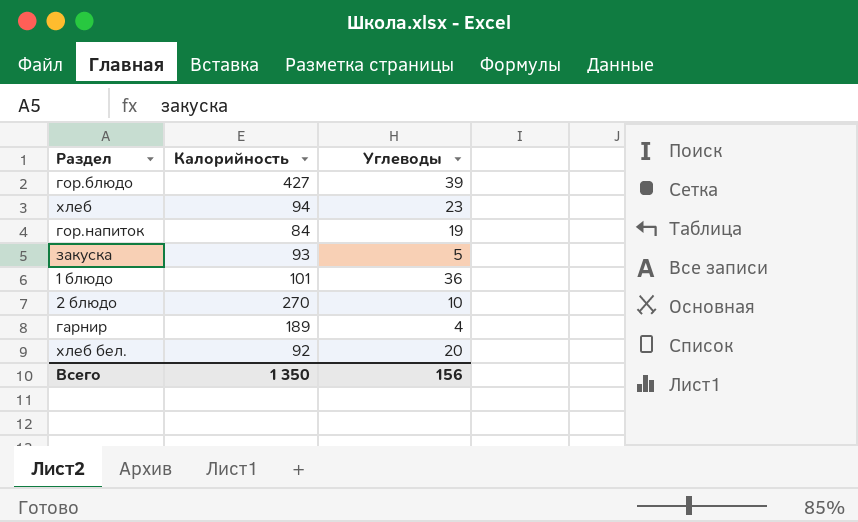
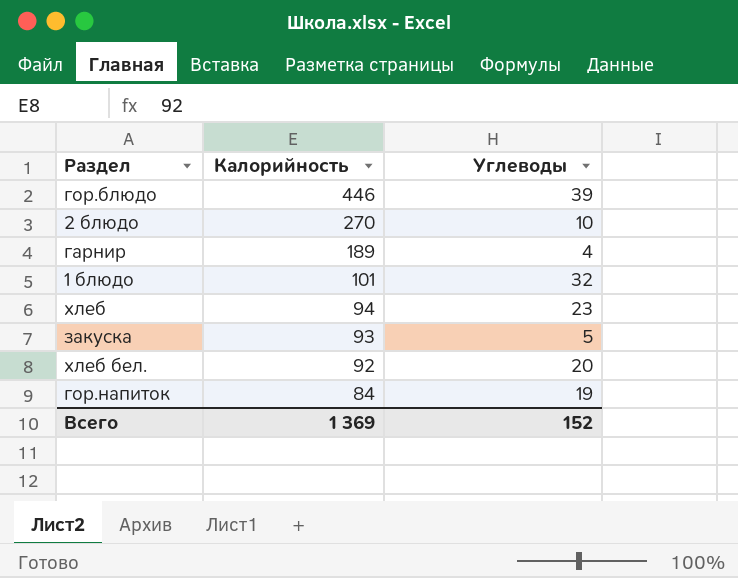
row order: none -> Калорийность descending
гор.блюдо | Калорийность: 427 -> 446
1 блюдо | Углеводы: 36 -> 32
Всего | Калорийность: 1 350 -> 1 369
Всего | Углеводы: 156 -> 152

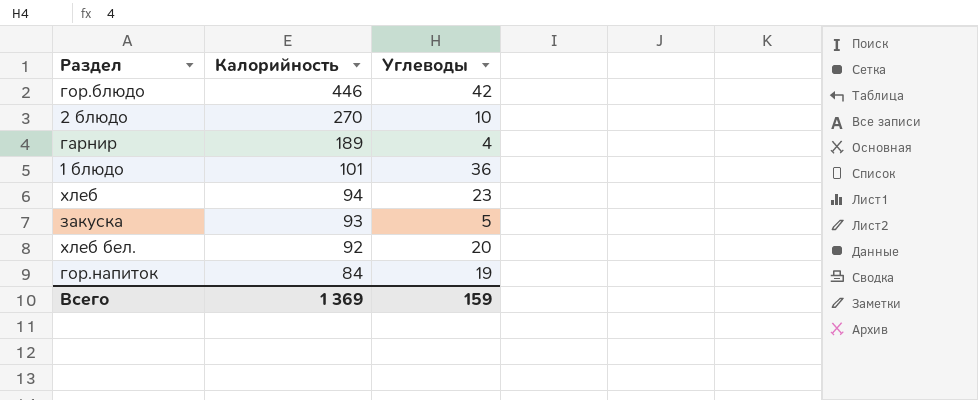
гор.блюдо | Углеводы: 39 -> 42
1 блюдо | Углеводы: 32 -> 36
Всего | Углеводы: 152 -> 159

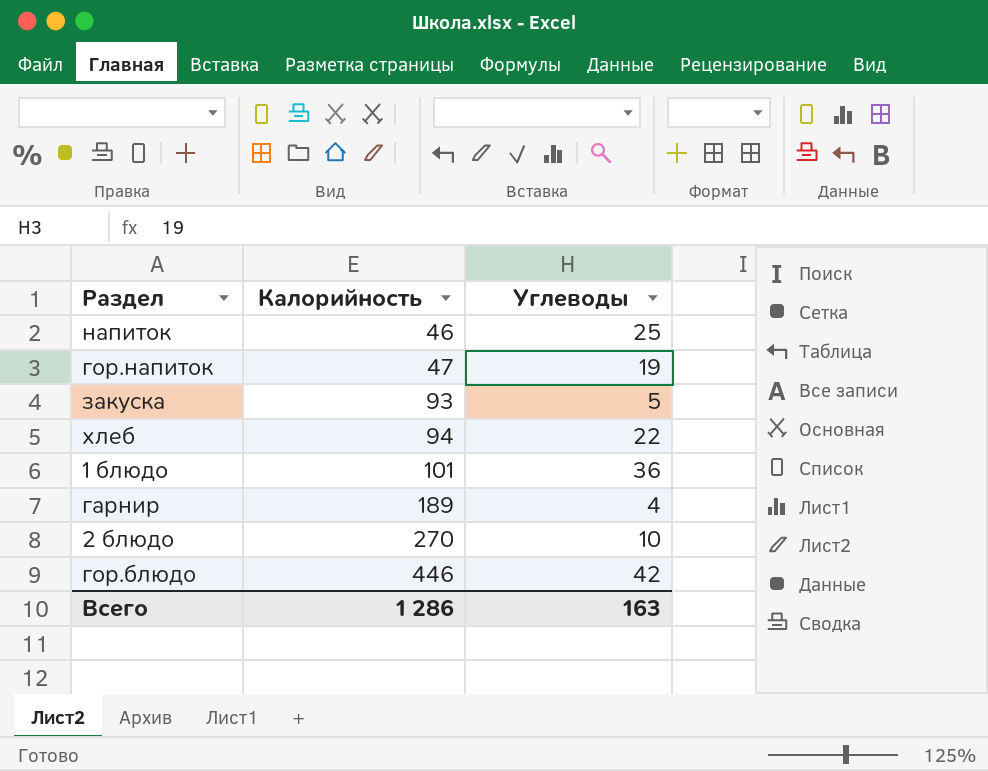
row order: Калорийность descending -> Калорийность ascending
row хлеб бел.: 92 | 20 -> none
row напиток: none -> 46 | 25
гор.напиток | Калорийность: 84 -> 47
хлеб | Углеводы: 23 -> 22
Всего | Калорийность: 1 369 -> 1 286
Всего | Углеводы: 159 -> 163

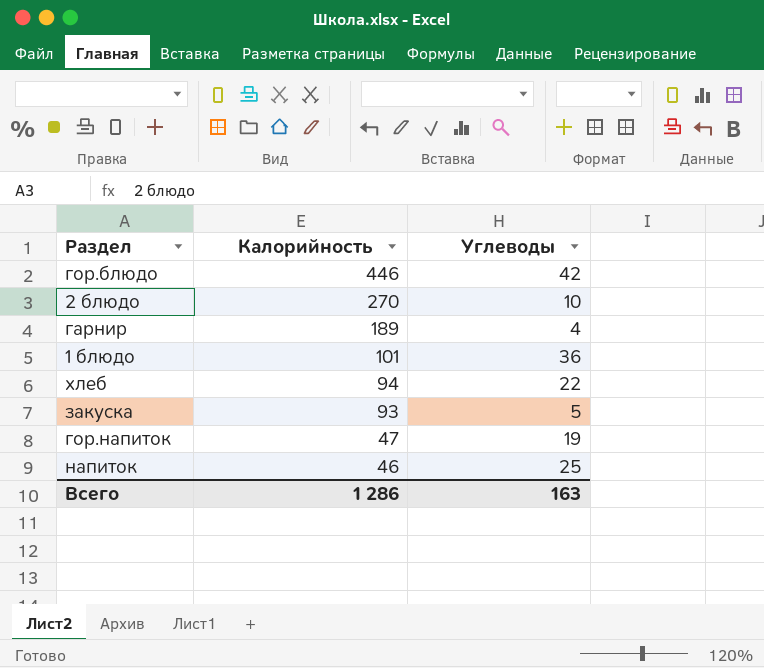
row order: Калорийность ascending -> Калорийность descending

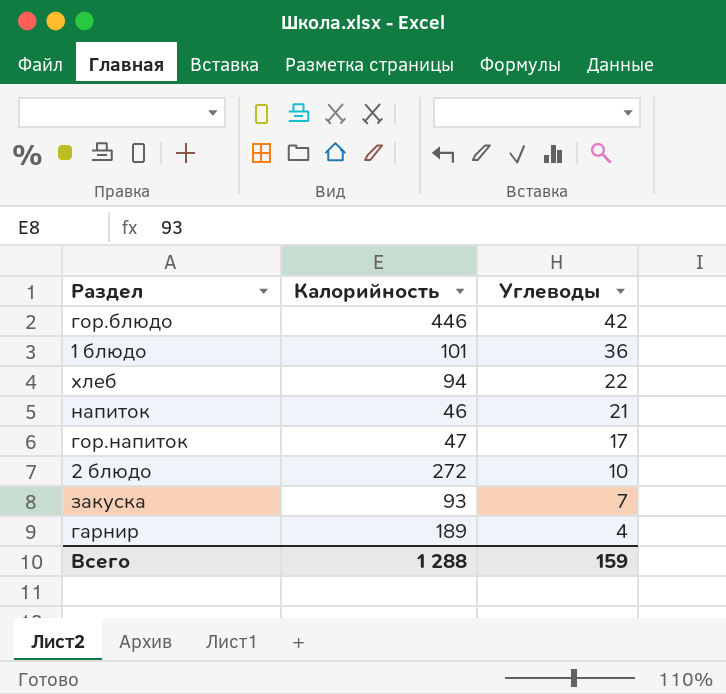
row order: Калорийность descending -> Углеводы descending
напиток | Углеводы: 25 -> 21
гор.напиток | Углеводы: 19 -> 17
2 блюдо | Калорийность: 270 -> 272
закуска | Углеводы: 5 -> 7
Всего | Калорийность: 1 286 -> 1 288
Всего | Углеводы: 163 -> 159

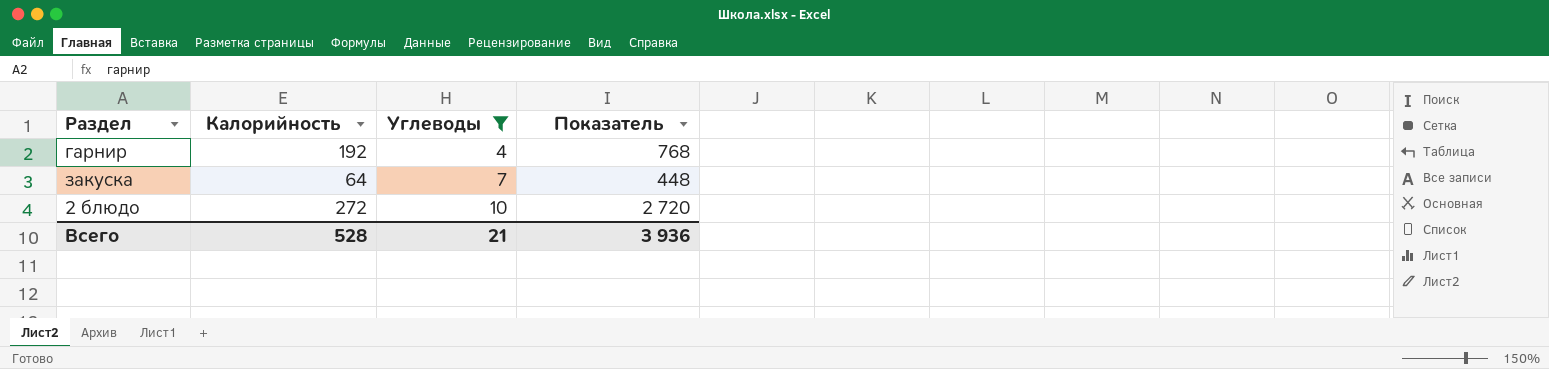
filter: none -> Углеводы <= 10
row order: Углеводы descending -> Углеводы ascending
column Показатель | formula: none -> [Калорийность] * [Углеводы]
гарнир | Калорийность: 189 -> 192
закуска | Калорийность: 93 -> 64
Всего | Калорийность: 1 288 -> 528
Всего | Углеводы: 159 -> 21

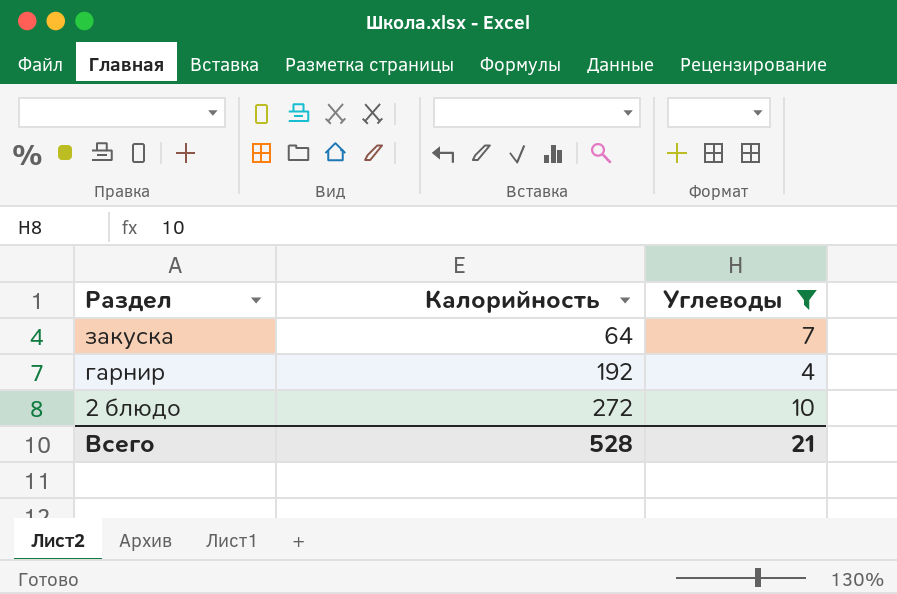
row order: Углеводы ascending -> Раздел descending
column Показатель | formula: [Калорийность] * [Углеводы] -> none

